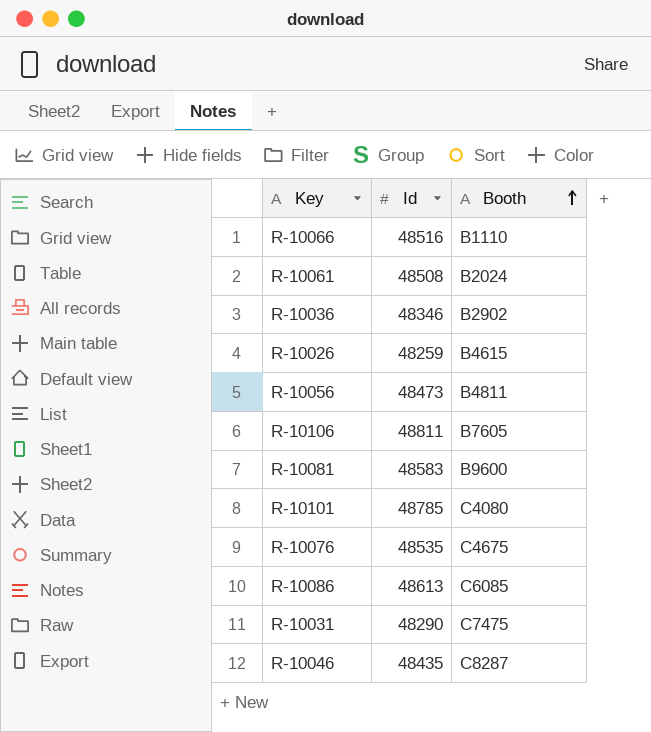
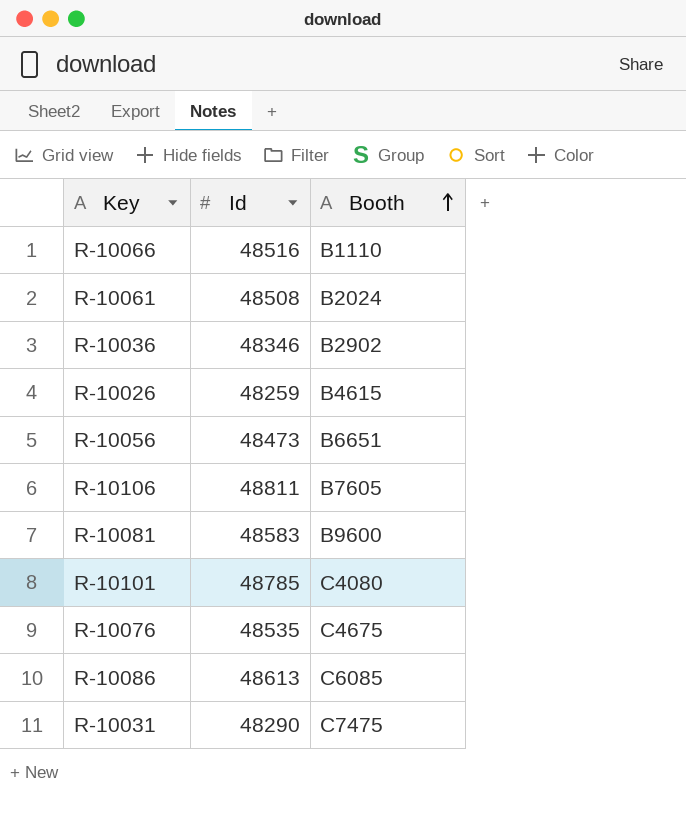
row R-10046: 48435 | C8287 -> none
R-10056 | Booth: B4811 -> B6651

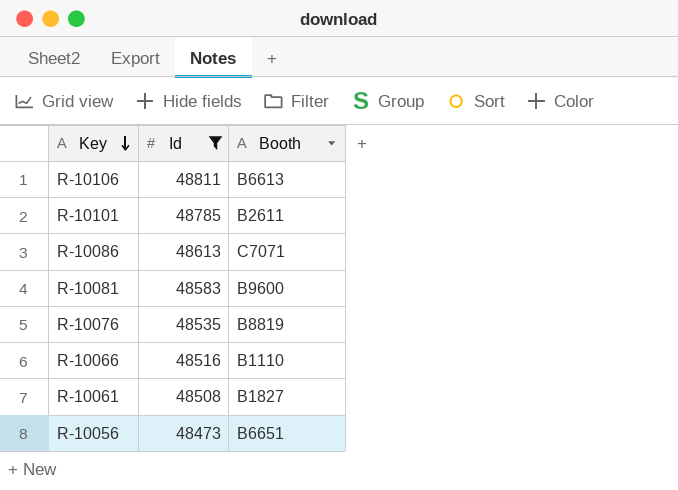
filter: none -> Id >= 48473
row order: Booth ascending -> Key descending
R-10106 | Booth: B7605 -> B6613
R-10101 | Booth: C4080 -> B2611
R-10086 | Booth: C6085 -> C7071
R-10076 | Booth: C4675 -> B8819
R-10061 | Booth: B2024 -> B1827

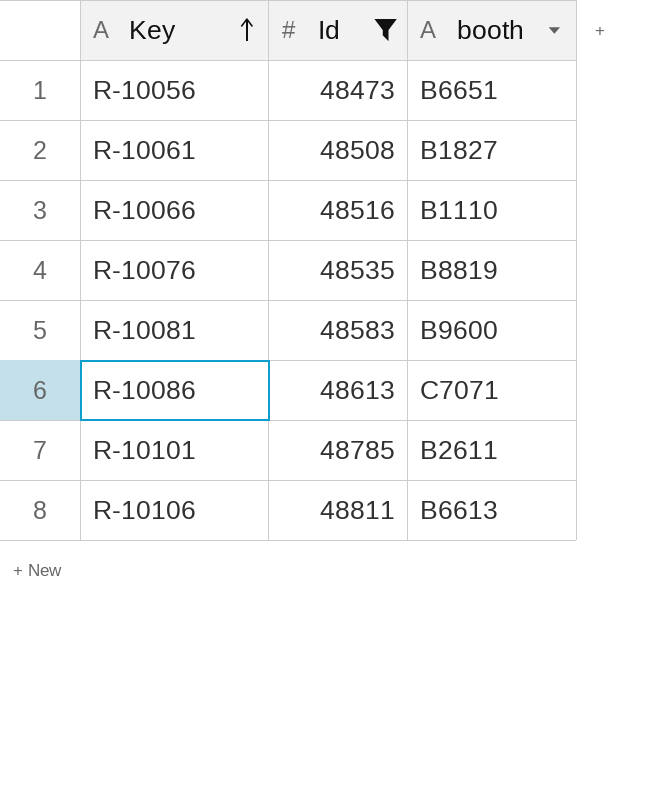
row order: Key descending -> Key ascending
column name: Booth -> booth

